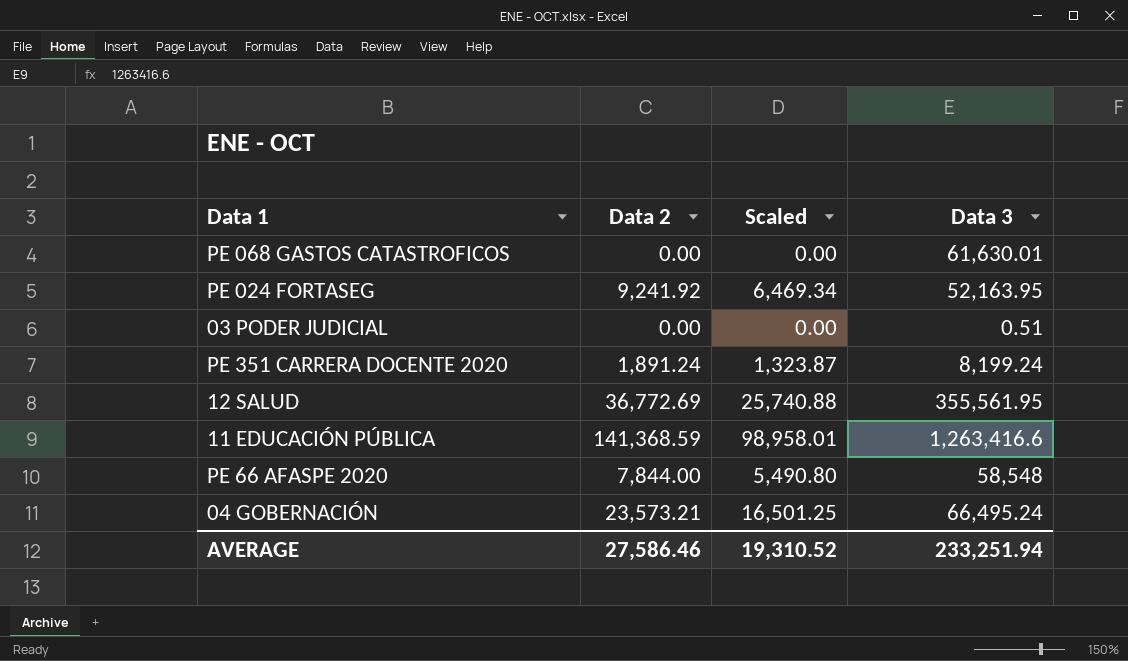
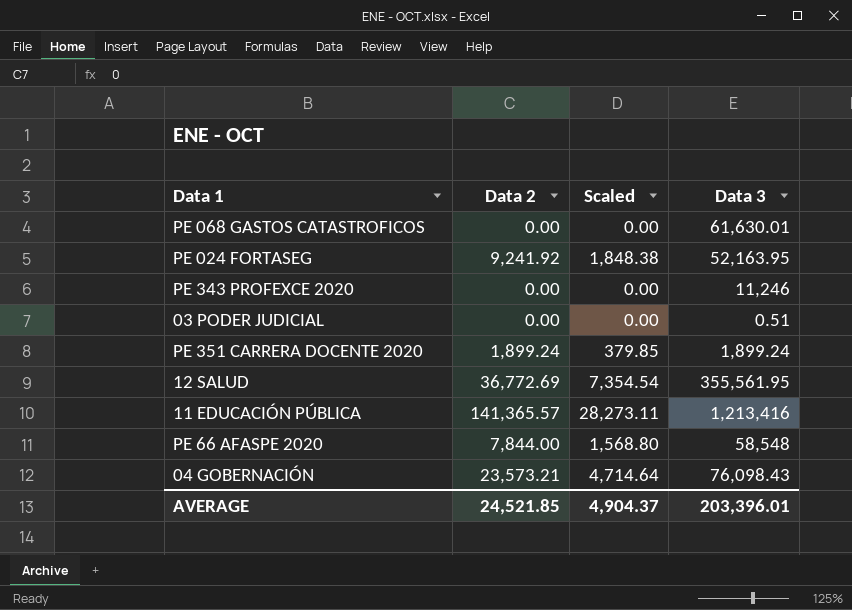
column Scaled | formula: [Data 2] * 0.7 -> [Data 2] * 0.2
row PE 343 PROFEXCE 2020: none -> 0.00 | 0.00 | 11,246
PE 351 CARRERA DOCENTE 2020 | Data 2: 1,891.24 -> 1,899.24
PE 351 CARRERA DOCENTE 2020 | Data 3: 8,199.24 -> 1,899.24
11 EDUCACIÓN PÚBLICA | Data 2: 141,368.59 -> 141,365.57
11 EDUCACIÓN PÚBLICA | Data 3: 1,263,416.6 -> 1,213,416
04 GOBERNACIÓN | Data 3: 66,495.24 -> 76,098.43
AVERAGE | Data 2: 27,586.46 -> 24,521.85
AVERAGE | Scaled: 19,310.52 -> 4,904.37
AVERAGE | Data 3: 233,251.94 -> 203,396.01

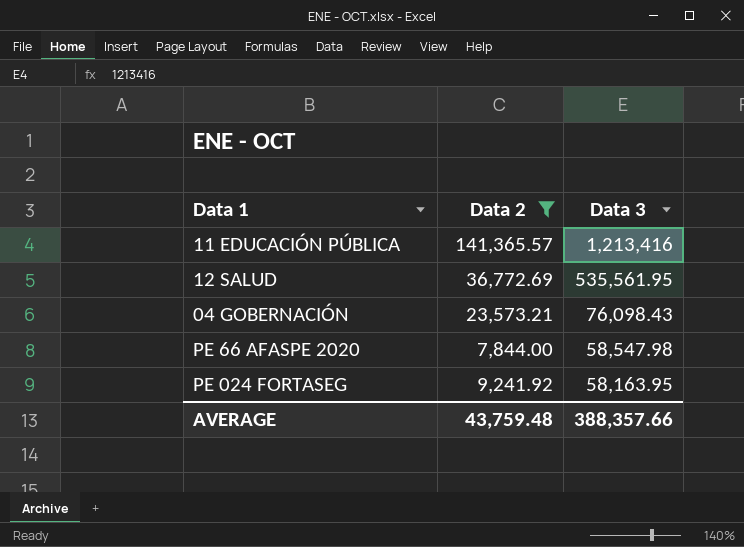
filter: none -> Data 2 >= 7,844.00
row order: none -> Data 3 descending
column Scaled | formula: [Data 2] * 0.2 -> none
12 SALUD | Data 3: 355,561.95 -> 535,561.95
PE 66 AFASPE 2020 | Data 3: 58,548 -> 58,547.98
PE 024 FORTASEG | Data 3: 52,163.95 -> 58,163.95
AVERAGE | Data 2: 24,521.85 -> 43,759.48
AVERAGE | Data 3: 203,396.01 -> 388,357.66

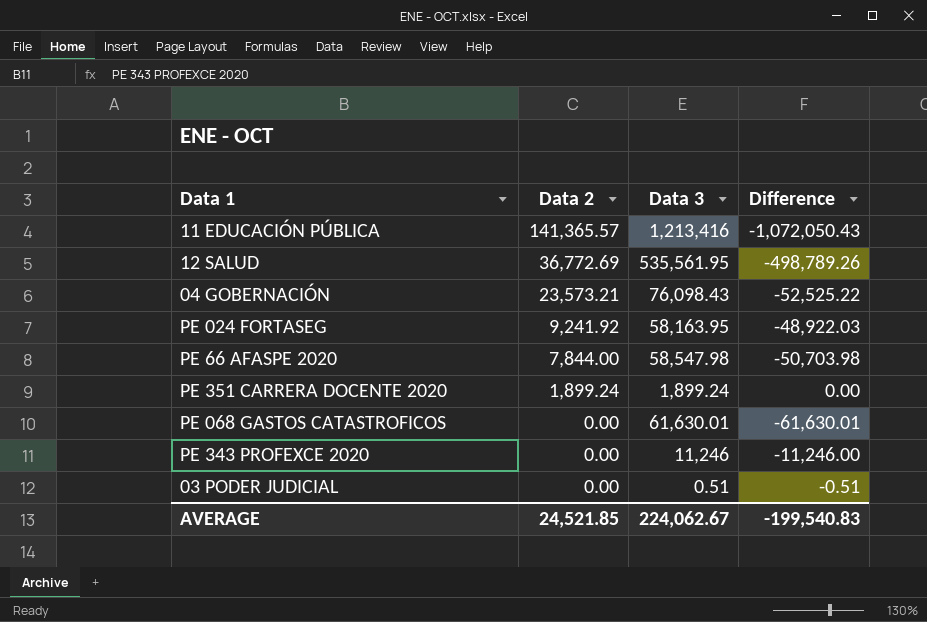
filter: Data 2 >= 7,844.00 -> none
row order: Data 3 descending -> Data 2 descending
column Difference | formula: none -> [Data 2] - [Data 3]
AVERAGE | Data 2: 43,759.48 -> 24,521.85
AVERAGE | Data 3: 388,357.66 -> 224,062.67

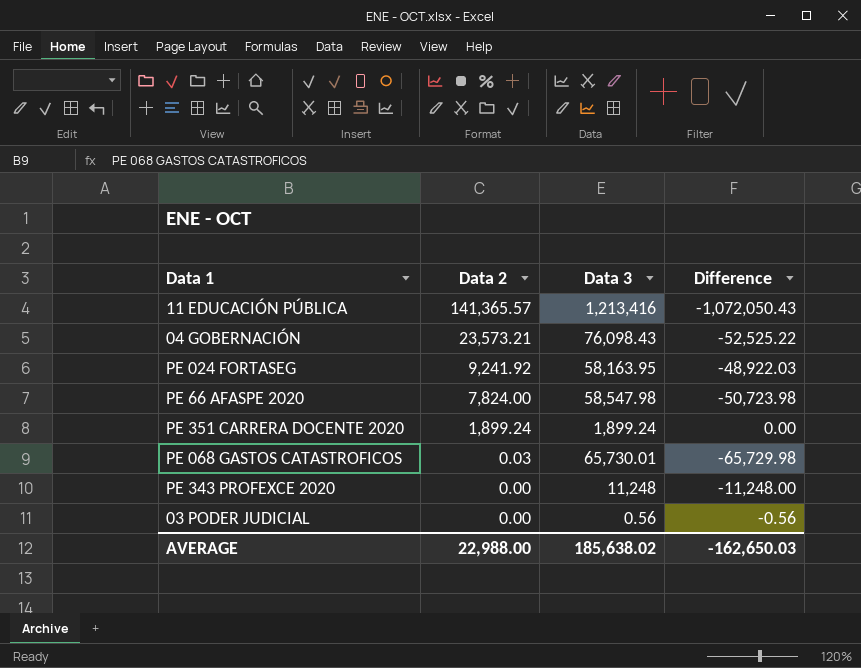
row 12 SALUD: 36,772.69 | 535,561.95 | -498,789.26 -> none
PE 66 AFASPE 2020 | Data 2: 7,844.00 -> 7,824.00
PE 66 AFASPE 2020 | Difference: -50,703.98 -> -50,723.98
PE 068 GASTOS CATASTROFICOS | Data 2: 0.00 -> 0.03
PE 068 GASTOS CATASTROFICOS | Data 3: 61,630.01 -> 65,730.01
PE 068 GASTOS CATASTROFICOS | Difference: -61,630.01 -> -65,729.98
PE 343 PROFEXCE 2020 | Data 3: 11,246 -> 11,248
PE 343 PROFEXCE 2020 | Difference: -11,246.00 -> -11,248.00
03 PODER JUDICIAL | Data 3: 0.51 -> 0.56
03 PODER JUDICIAL | Difference: -0.51 -> -0.56
AVERAGE | Data 2: 24,521.85 -> 22,988.00
AVERAGE | Data 3: 224,062.67 -> 185,638.02
AVERAGE | Difference: -199,540.83 -> -162,650.03

